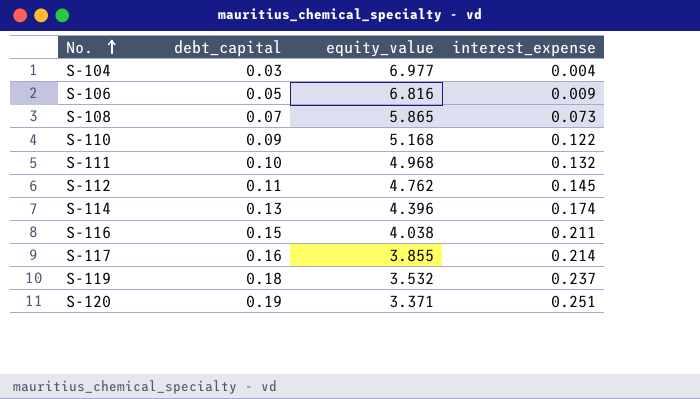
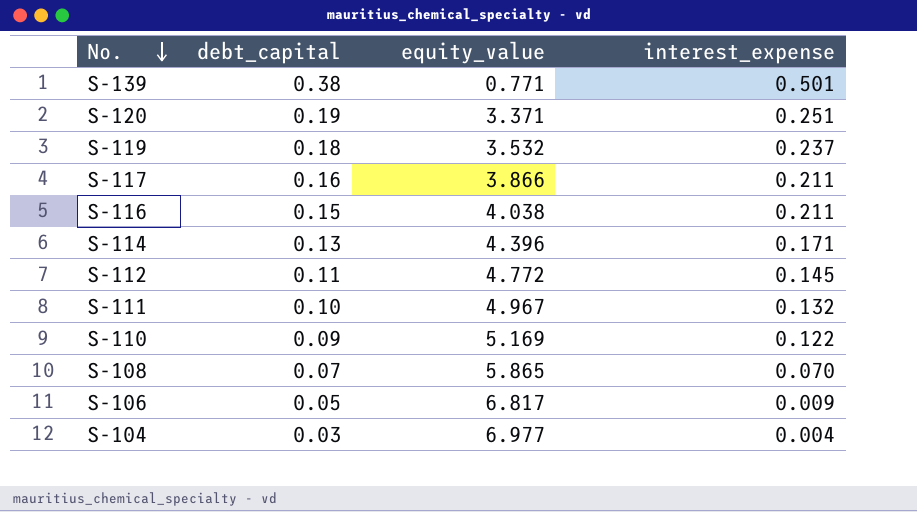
row order: No. ascending -> No. descending
row S-139: none -> 0.38 | 0.771 | 0.501
S-117 | equity_value: 3.855 -> 3.866
S-117 | interest_expense: 0.214 -> 0.211
S-114 | interest_expense: 0.174 -> 0.171
S-112 | equity_value: 4.762 -> 4.772
S-111 | equity_value: 4.968 -> 4.967
S-110 | equity_value: 5.168 -> 5.169
S-108 | interest_expense: 0.073 -> 0.070
S-106 | equity_value: 6.816 -> 6.817

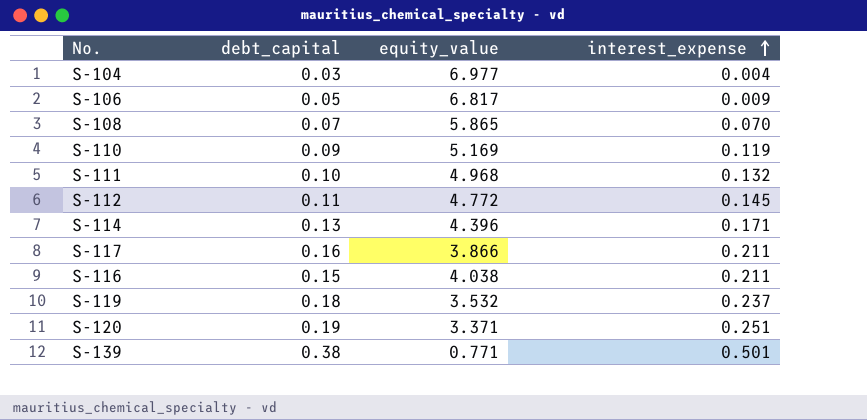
row order: No. descending -> interest_expense ascending
S-110 | interest_expense: 0.122 -> 0.119
S-111 | equity_value: 4.967 -> 4.968

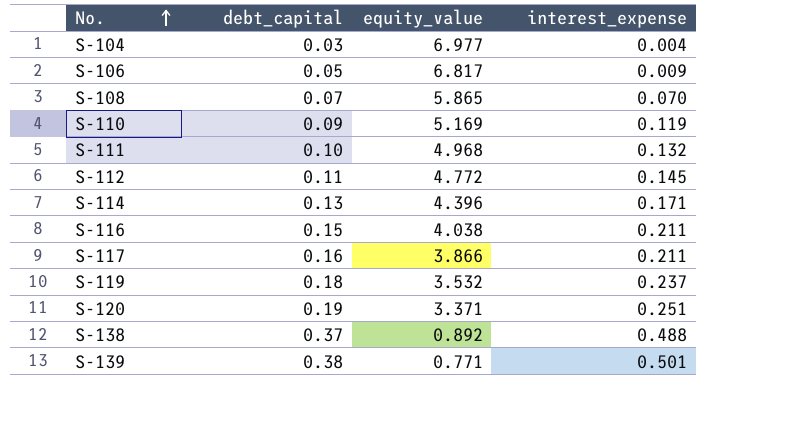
row order: interest_expense ascending -> No. ascending
row S-138: none -> 0.37 | 0.892 | 0.488

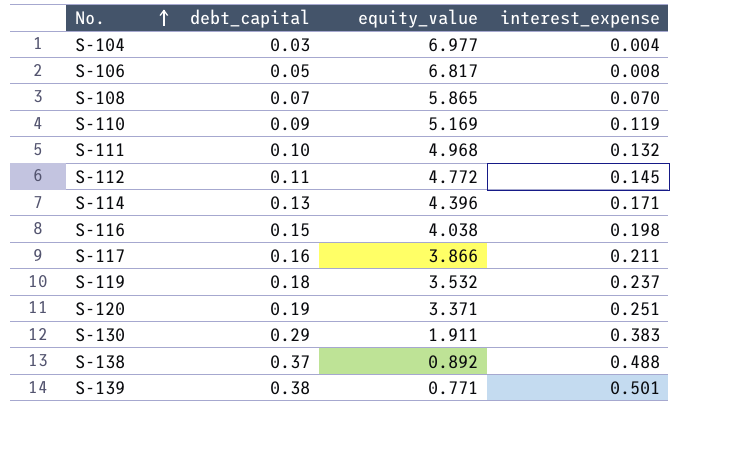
S-106 | interest_expense: 0.009 -> 0.008
S-116 | interest_expense: 0.211 -> 0.198
row S-130: none -> 0.29 | 1.911 | 0.383

